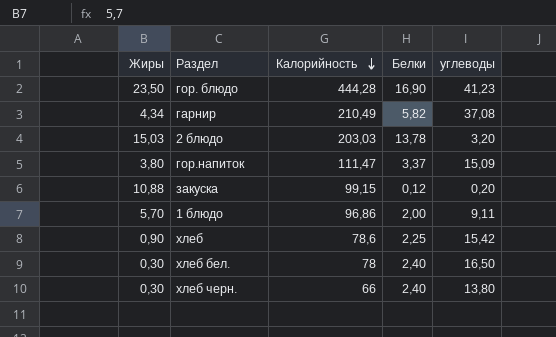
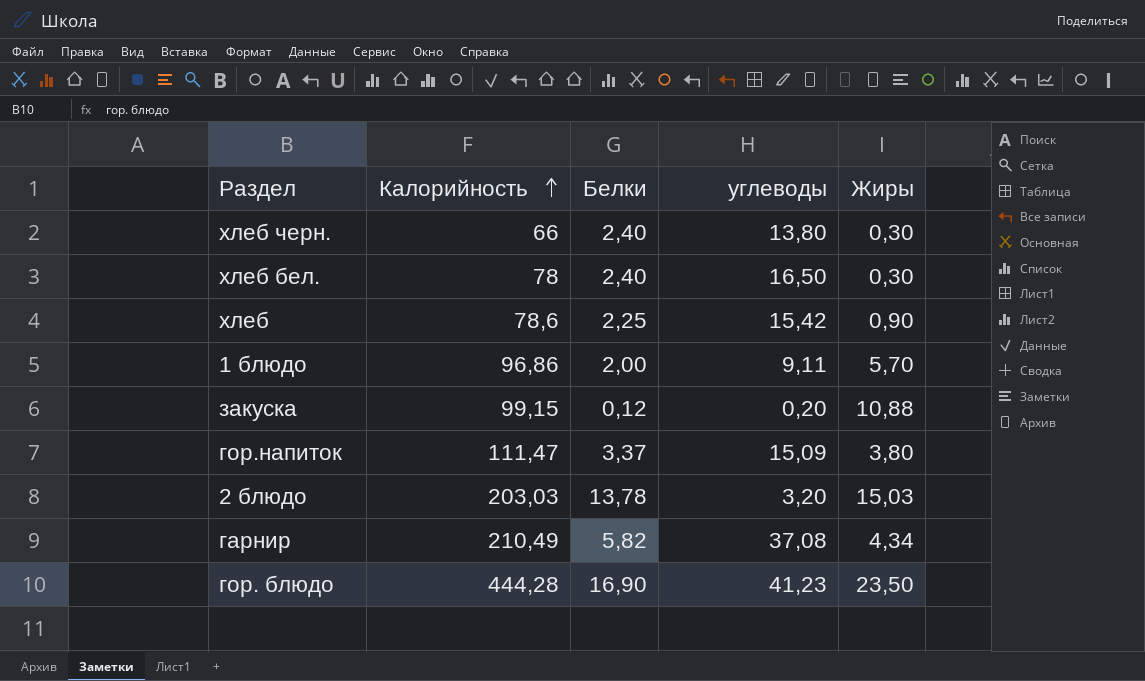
row order: Калорийность descending -> Калорийность ascending
column Жиры | position: 1 -> 5

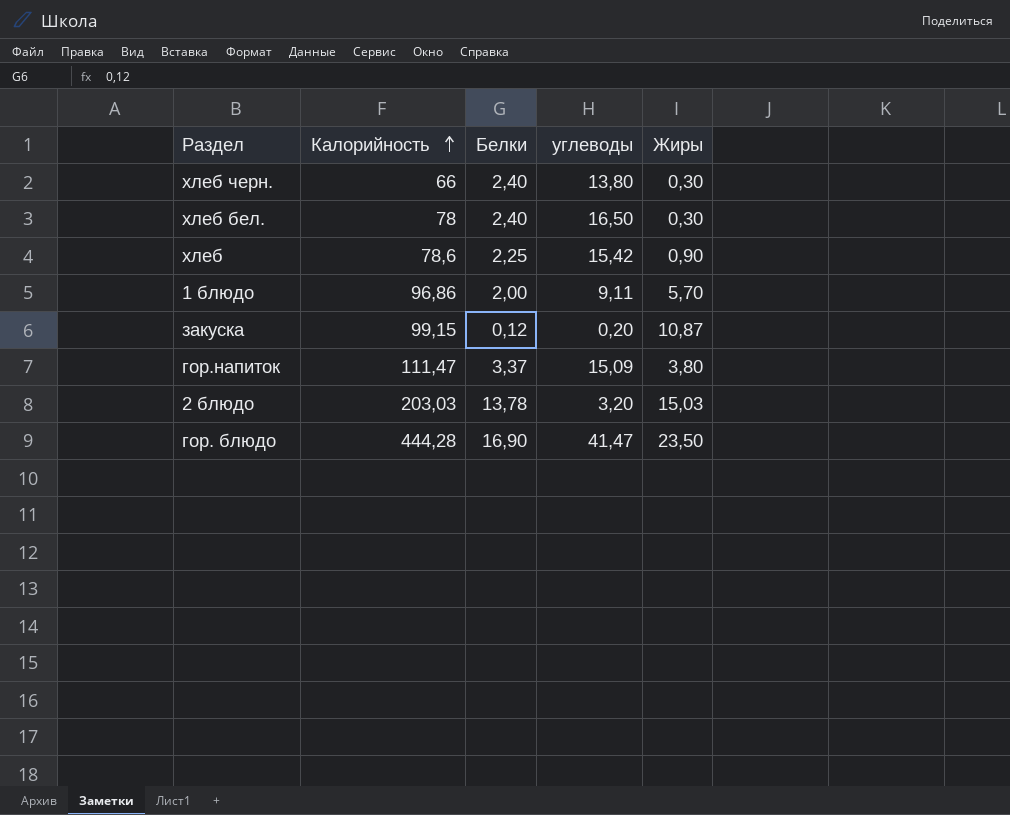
row гарнир: 210,49 | 5,82 | 37,08 | 4,34 -> none
закуска | Жиры: 10,88 -> 10,87
гор. блюдо | углеводы: 41,23 -> 41,47

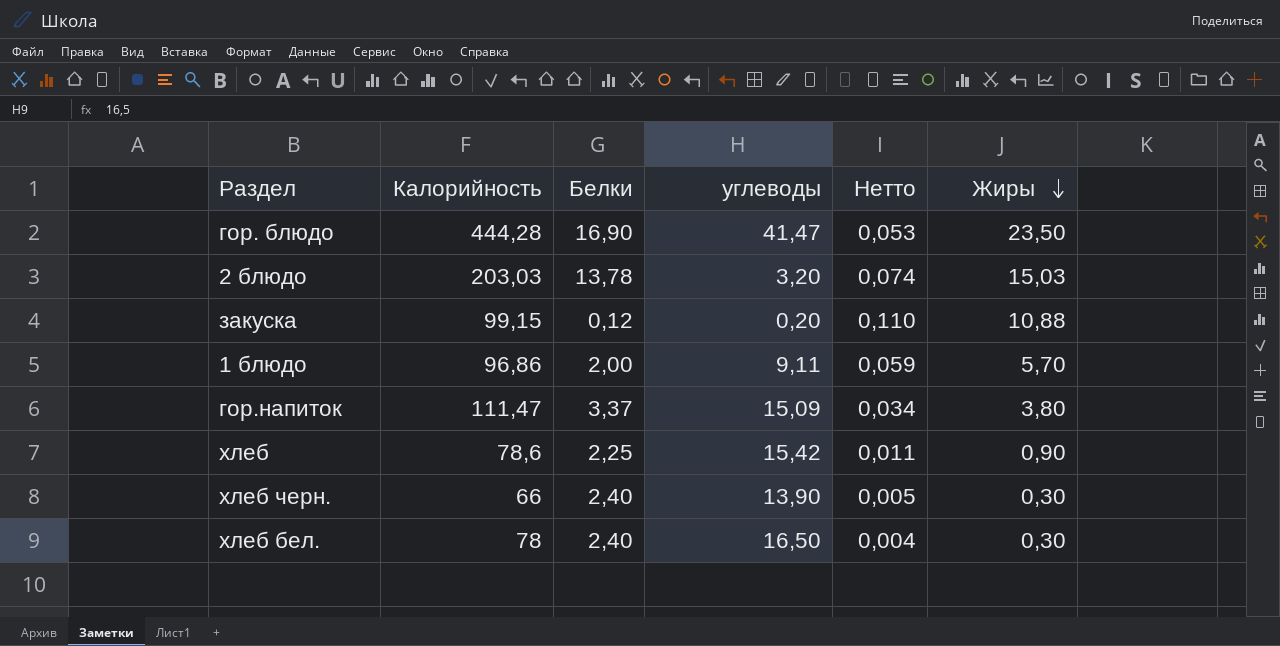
row order: Калорийность ascending -> Жиры descending
column Нетто | formula: none -> [Жиры] / [Калорийность]
закуска | Жиры: 10,87 -> 10,88
хлеб черн. | углеводы: 13,80 -> 13,90

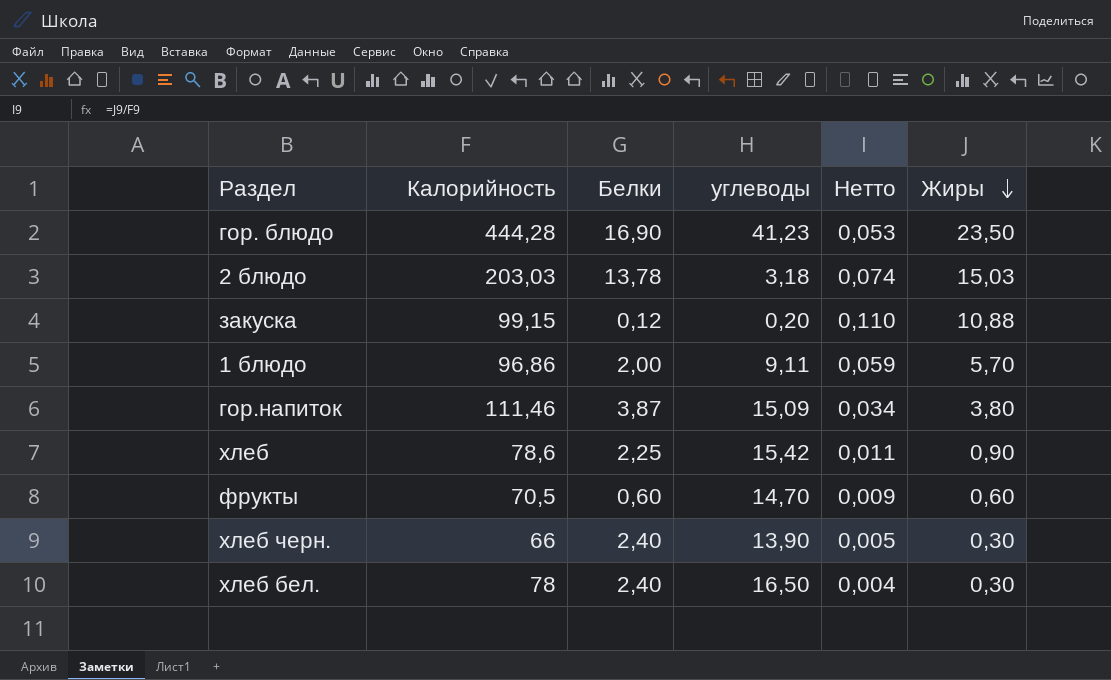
гор. блюдо | углеводы: 41,47 -> 41,23
2 блюдо | углеводы: 3,20 -> 3,18
гор.напиток | Калорийность: 111,47 -> 111,46
гор.напиток | Белки: 3,37 -> 3,87
row фрукты: none -> 70,5 | 0,60 | 14,70 | 0,009 | 0,60

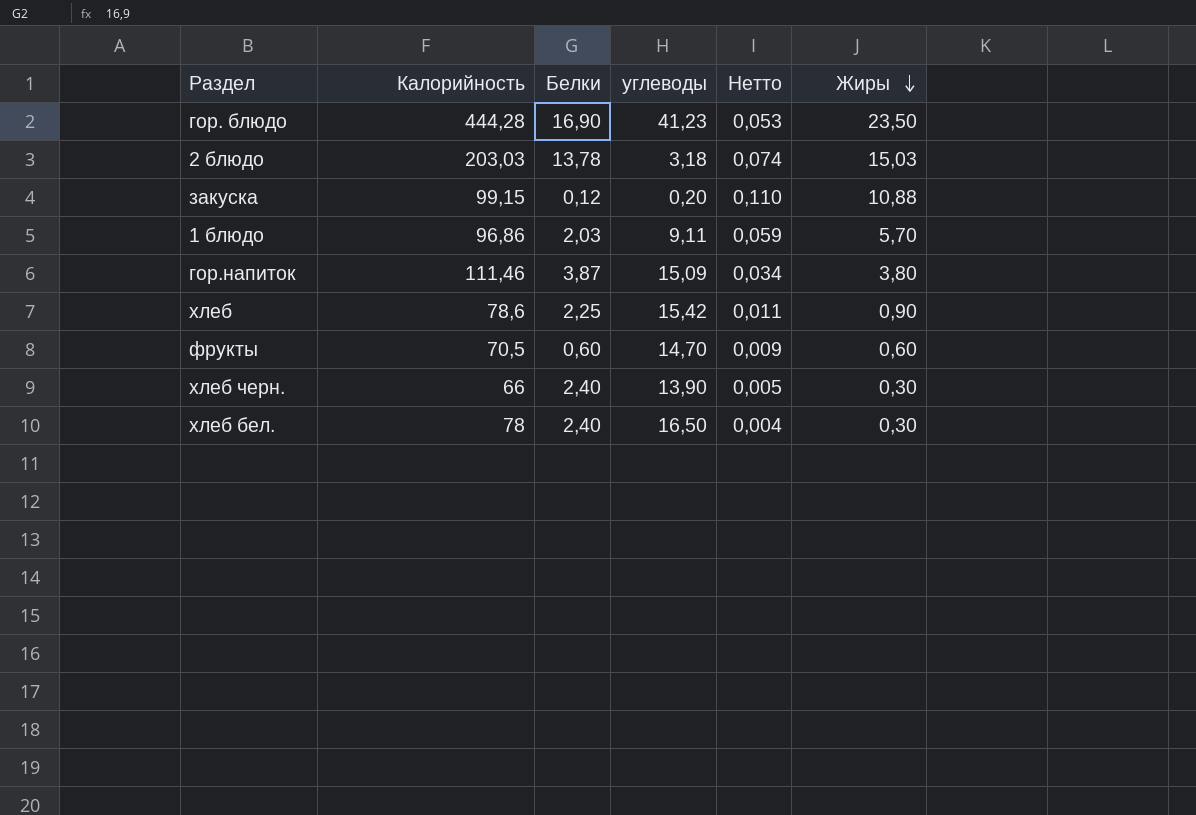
1 блюдо | Белки: 2,00 -> 2,03

